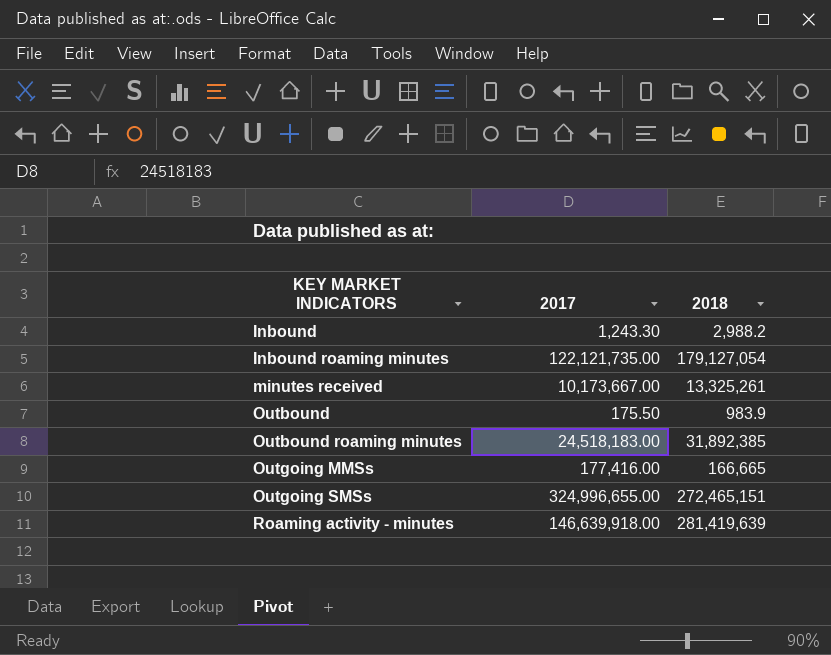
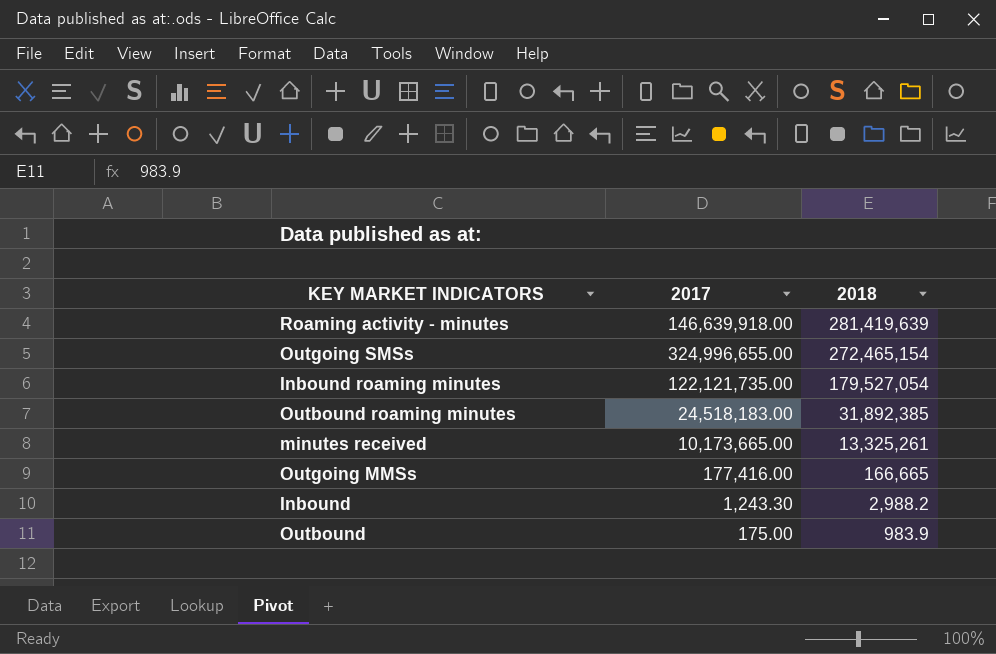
row order: KEY MARKET INDICATORS ascending -> 2018 descending
Outgoing SMSs | 2018: 272,465,151 -> 272,465,154
Inbound roaming minutes | 2018: 179,127,054 -> 179,527,054
minutes received | 2017: 10,173,667.00 -> 10,173,665.00
Outbound | 2017: 175.50 -> 175.00

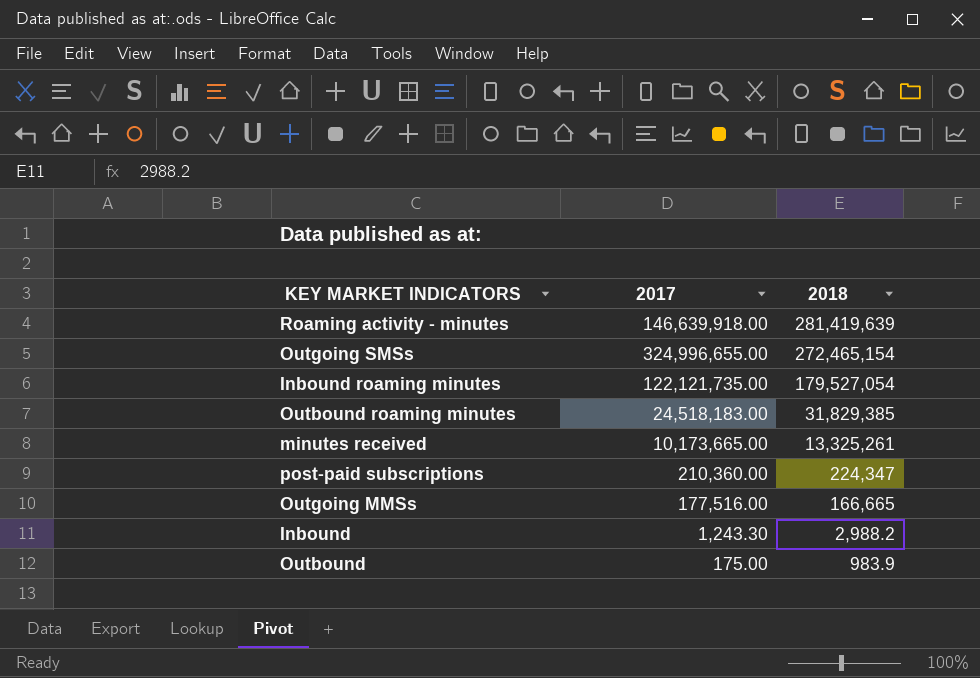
Outbound roaming minutes | 2018: 31,892,385 -> 31,829,385
row post-paid subscriptions: none -> 210,360.00 | 224,347
Outgoing MMSs | 2017: 177,416.00 -> 177,516.00

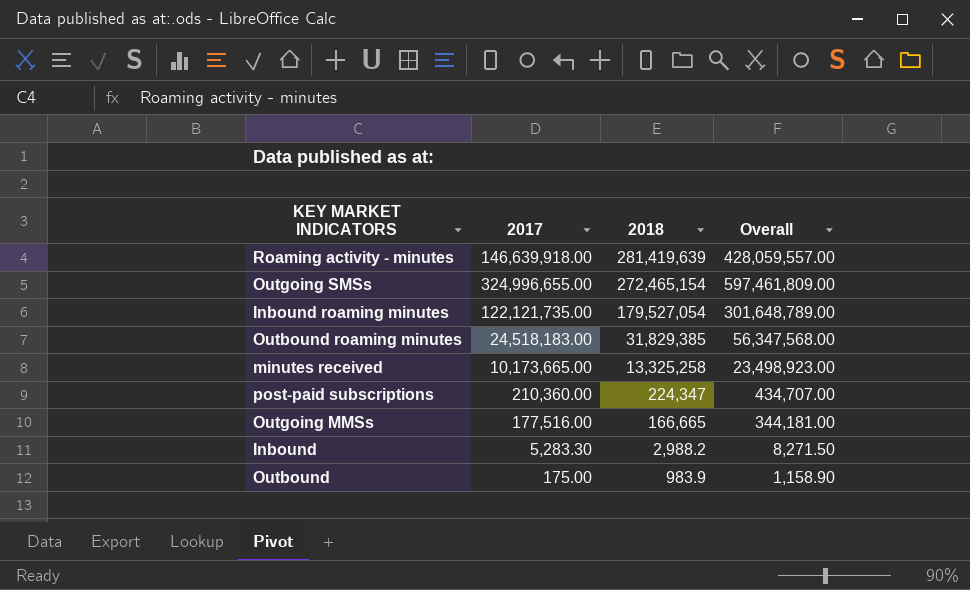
column Overall | formula: none -> [2017] + [2018]
minutes received | 2018: 13,325,261 -> 13,325,258
Inbound | 2017: 1,243.30 -> 5,283.30

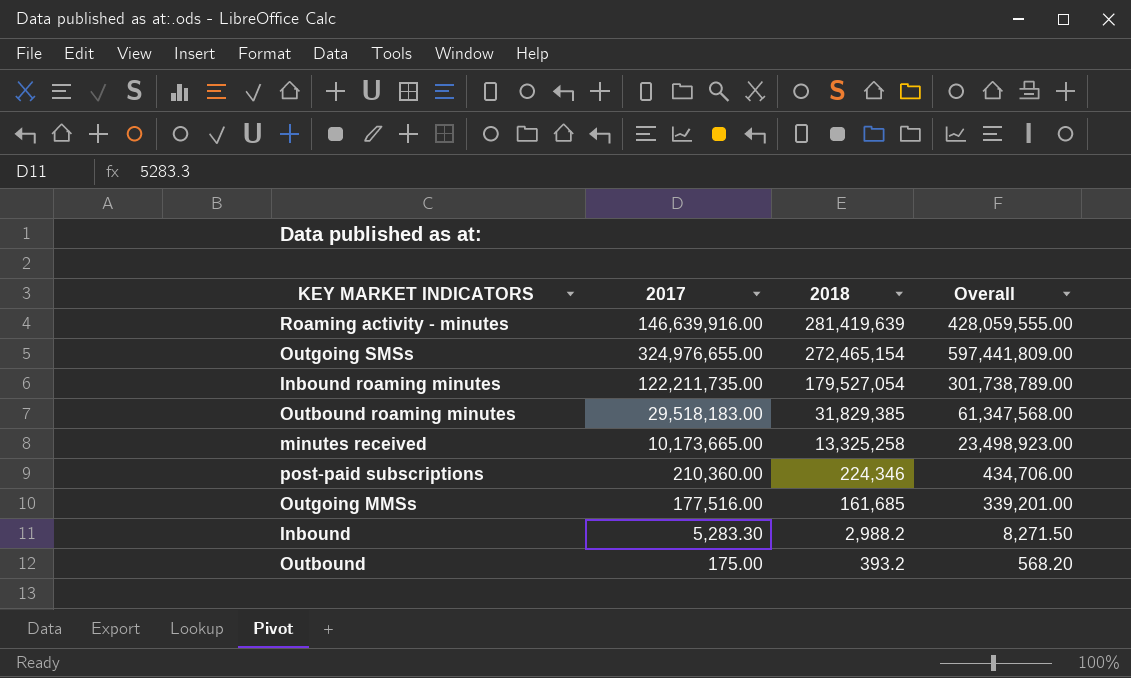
Roaming activity - minutes | 2017: 146,639,918.00 -> 146,639,916.00
Roaming activity - minutes | Overall: 428,059,557.00 -> 428,059,555.00
Outgoing SMSs | 2017: 324,996,655.00 -> 324,976,655.00
Outgoing SMSs | Overall: 597,461,809.00 -> 597,441,809.00
Inbound roaming minutes | 2017: 122,121,735.00 -> 122,211,735.00
Inbound roaming minutes | Overall: 301,648,789.00 -> 301,738,789.00
Outbound roaming minutes | 2017: 24,518,183.00 -> 29,518,183.00
Outbound roaming minutes | Overall: 56,347,568.00 -> 61,347,568.00
post-paid subscriptions | 2018: 224,347 -> 224,346
post-paid subscriptions | Overall: 434,707.00 -> 434,706.00
Outgoing MMSs | 2018: 166,665 -> 161,685
Outgoing MMSs | Overall: 344,181.00 -> 339,201.00
Outbound | 2018: 983.9 -> 393.2
Outbound | Overall: 1,158.90 -> 568.20

